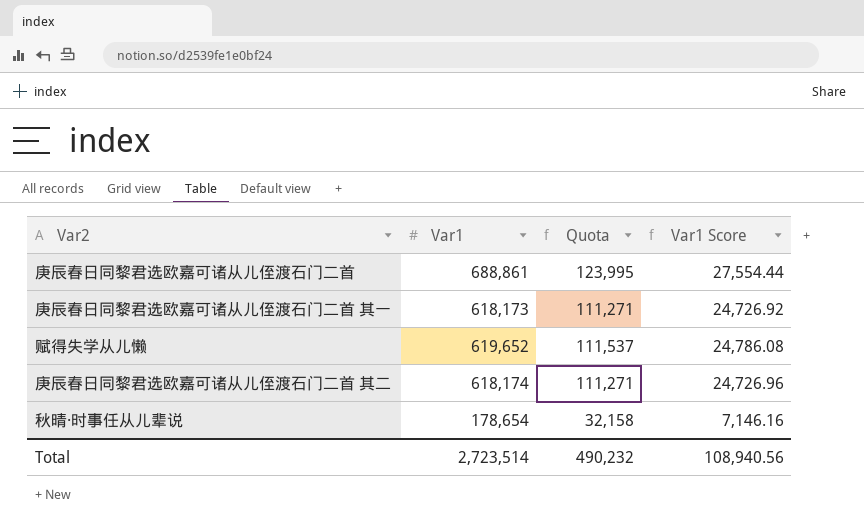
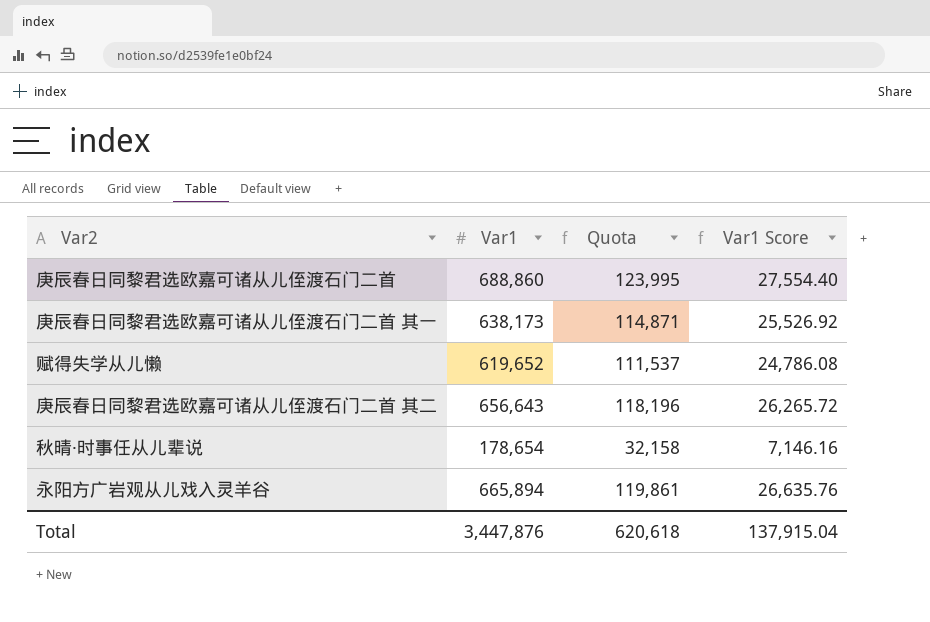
庚辰春日同黎君选欧嘉可诸从儿侄渡石门二首 | Var1: 688,861 -> 688,860
庚辰春日同黎君选欧嘉可诸从儿侄渡石门二首 | Var1 Score: 27,554.44 -> 27,554.40
庚辰春日同黎君选欧嘉可诸从儿侄渡石门二首 其一 | Var1: 618,173 -> 638,173
庚辰春日同黎君选欧嘉可诸从儿侄渡石门二首 其一 | Quota: 111,271 -> 114,871
庚辰春日同黎君选欧嘉可诸从儿侄渡石门二首 其一 | Var1 Score: 24,726.92 -> 25,526.92
庚辰春日同黎君选欧嘉可诸从儿侄渡石门二首 其二 | Var1: 618,174 -> 656,643
庚辰春日同黎君选欧嘉可诸从儿侄渡石门二首 其二 | Quota: 111,271 -> 118,196
庚辰春日同黎君选欧嘉可诸从儿侄渡石门二首 其二 | Var1 Score: 24,726.96 -> 26,265.72
row 永阳方广岩观从儿戏入灵羊谷: none -> 665,894 | 119,861 | 26,635.76
Total | Var1: 2,723,514 -> 3,447,876
Total | Quota: 490,232 -> 620,618
Total | Var1 Score: 108,940.56 -> 137,915.04

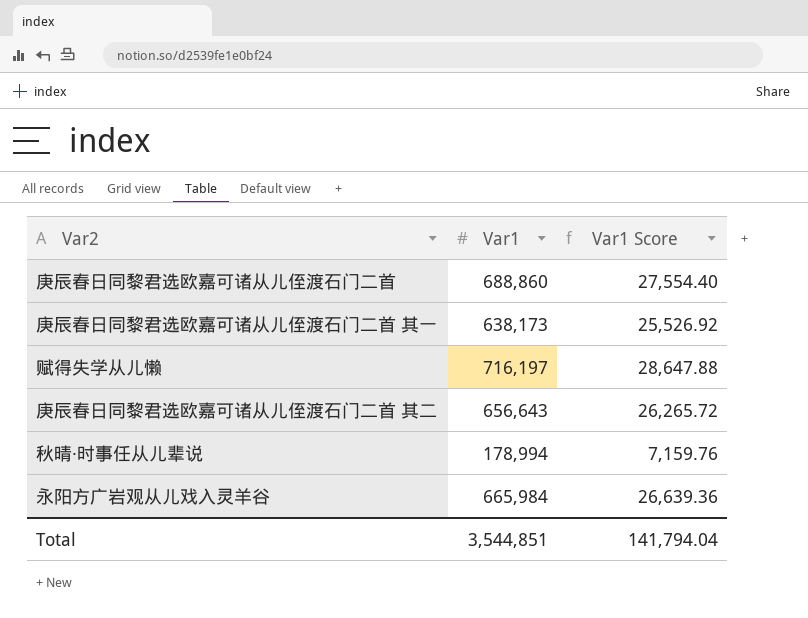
column Quota | formula: [Var1] * 0.18 -> none
赋得失学从儿懒 | Var1: 619,652 -> 716,197
赋得失学从儿懒 | Var1 Score: 24,786.08 -> 28,647.88
秋晴·时事任从儿辈说 | Var1: 178,654 -> 178,994
秋晴·时事任从儿辈说 | Var1 Score: 7,146.16 -> 7,159.76
永阳方广岩观从儿戏入灵羊谷 | Var1: 665,894 -> 665,984
永阳方广岩观从儿戏入灵羊谷 | Var1 Score: 26,635.76 -> 26,639.36
Total | Var1: 3,447,876 -> 3,544,851
Total | Var1 Score: 137,915.04 -> 141,794.04

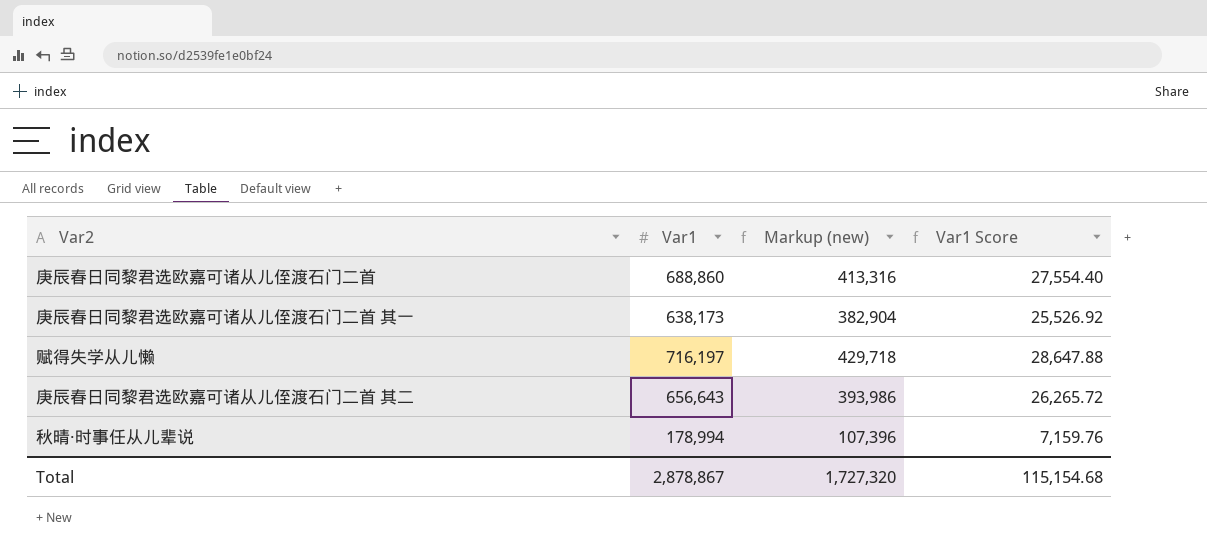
column Markup (new) | formula: none -> [Var1] * 0.6
row 永阳方广岩观从儿戏入灵羊谷: 665,984 | 26,639.36 -> none
Total | Var1: 3,544,851 -> 2,878,867
Total | Var1 Score: 141,794.04 -> 115,154.68

